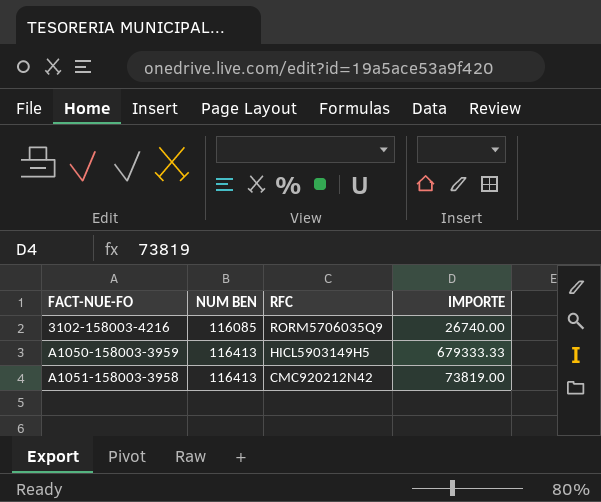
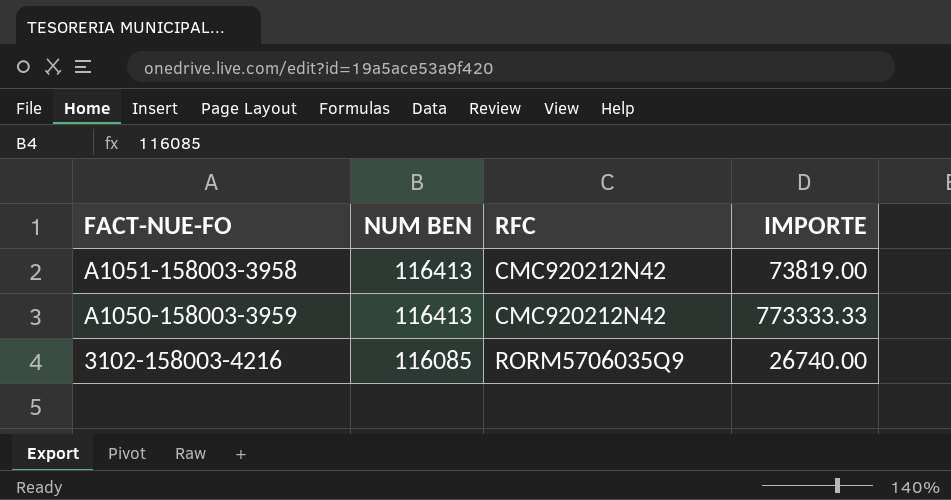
row order: FACT-NUE-FO ascending -> FACT-NUE-FO descending
A1050-158003-3959 | RFC: HICL5903149H5 -> CMC920212N42
A1050-158003-3959 | IMPORTE: 679333.33 -> 773333.33

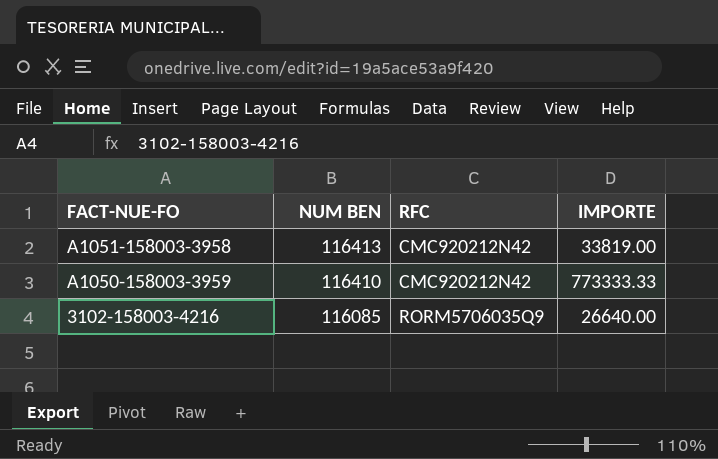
A1051-158003-3958 | IMPORTE: 73819.00 -> 33819.00
A1050-158003-3959 | NUM BEN: 116413 -> 116410
3102-158003-4216 | IMPORTE: 26740.00 -> 26640.00

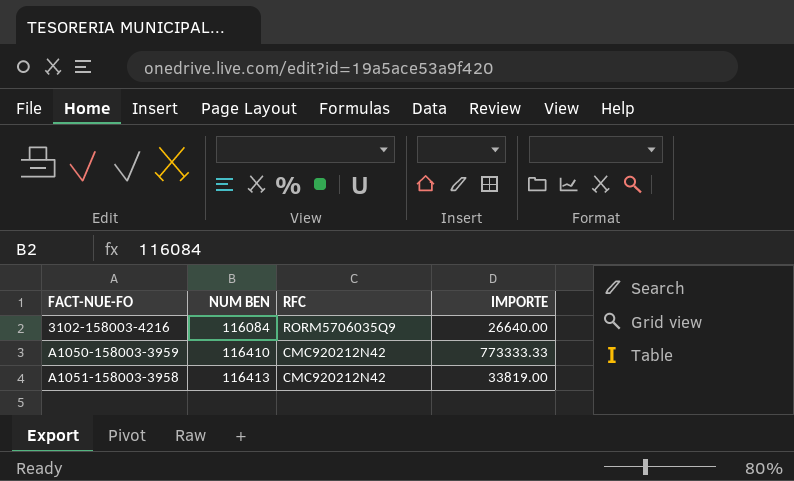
row order: FACT-NUE-FO descending -> FACT-NUE-FO ascending
3102-158003-4216 | NUM BEN: 116085 -> 116084

